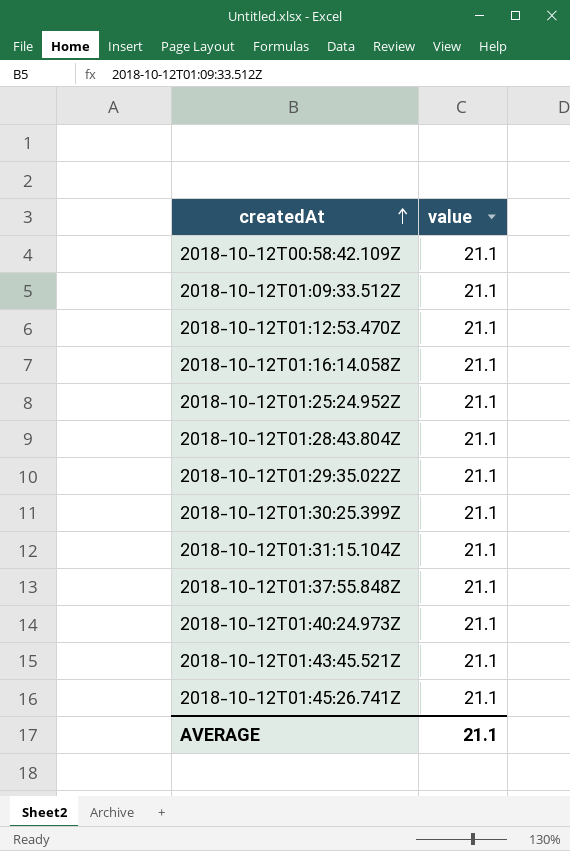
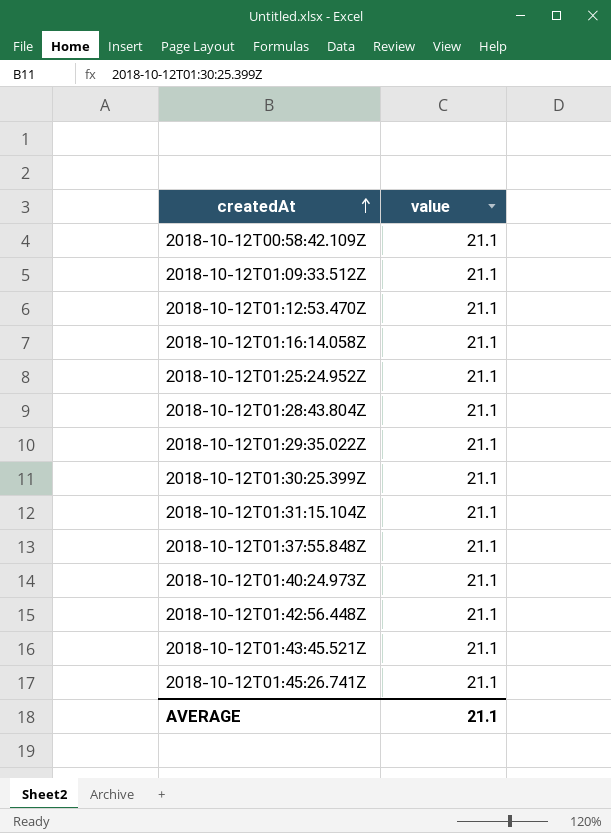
row 2018-10-12T01:42:56.448Z: none -> 21.1

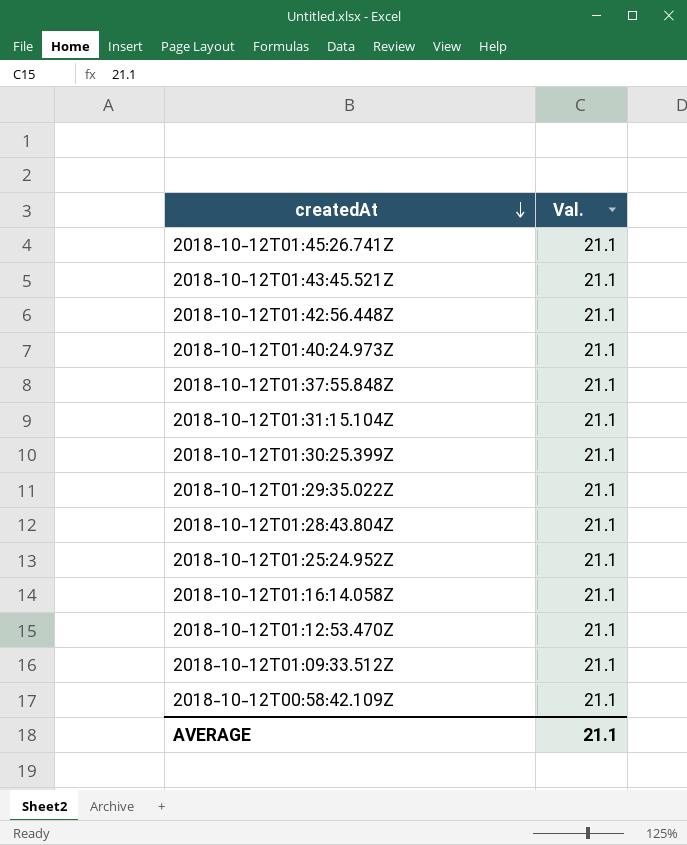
row order: createdAt ascending -> createdAt descending
column name: value -> Val.

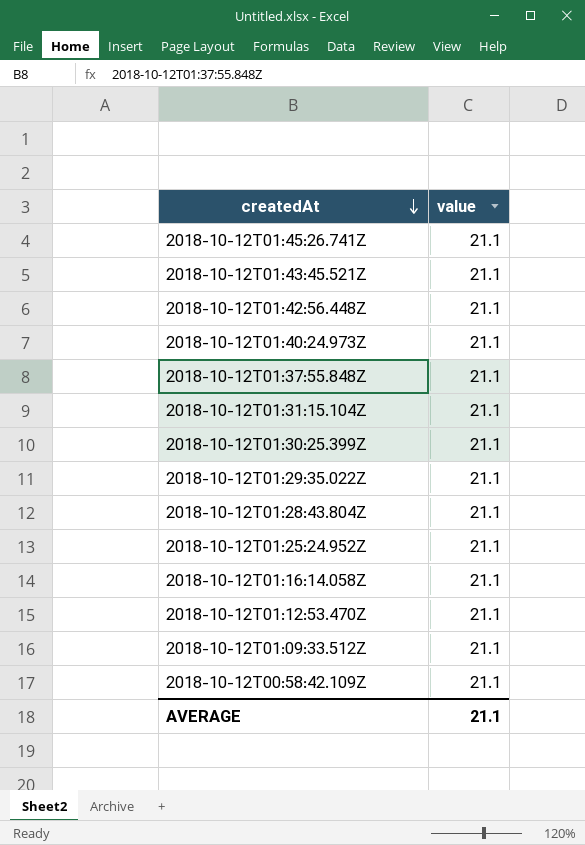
column name: Val. -> value

